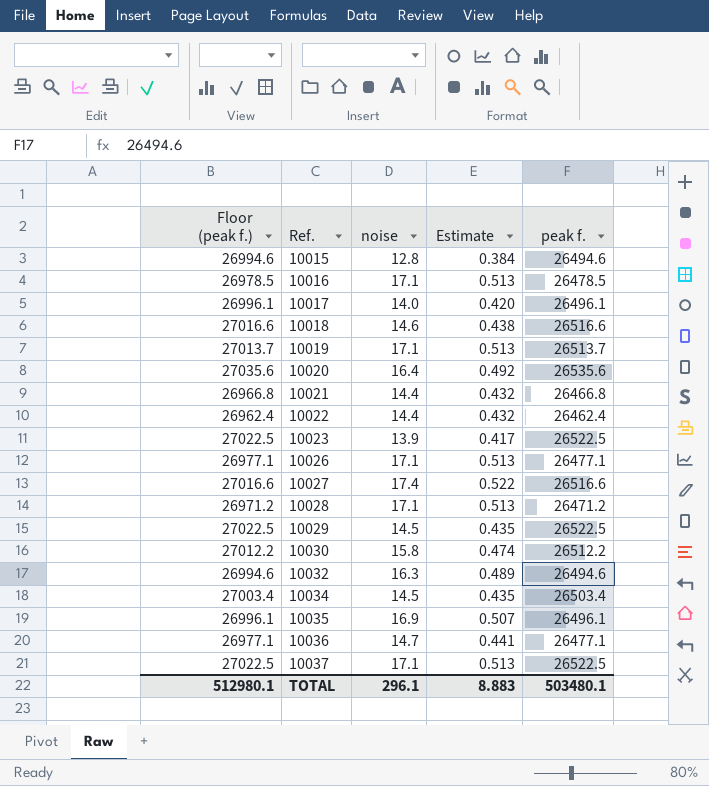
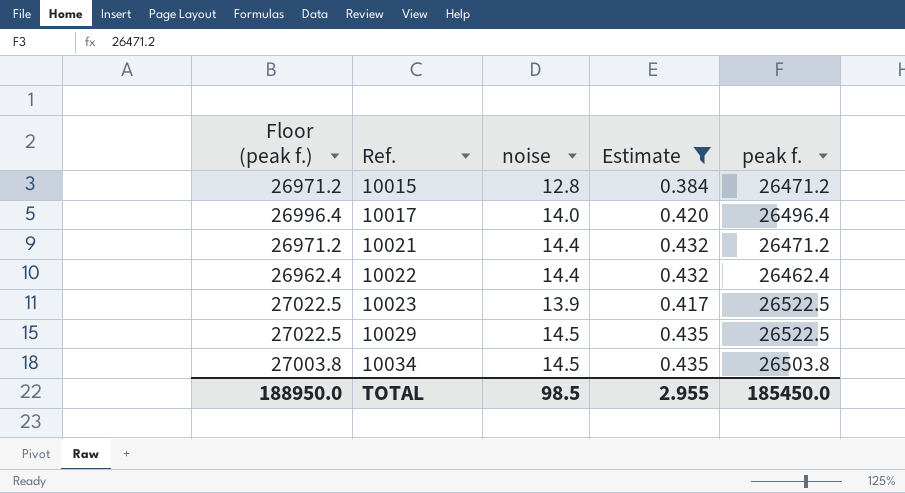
filter: none -> Estimate <= 0.435
10015 | Floor (peak f.): 26994.6 -> 26971.2
10015 | peak f.: 26494.6 -> 26471.2
10017 | Floor (peak f.): 26996.1 -> 26996.4
10017 | peak f.: 26496.1 -> 26496.4
10021 | Floor (peak f.): 26966.8 -> 26971.2
10021 | peak f.: 26466.8 -> 26471.2
10034 | Floor (peak f.): 27003.4 -> 27003.8
10034 | peak f.: 26503.4 -> 26503.8
TOTAL | Floor (peak f.): 512980.1 -> 188950.0
TOTAL | noise: 296.1 -> 98.5
TOTAL | Estimate: 8.883 -> 2.955
TOTAL | peak f.: 503480.1 -> 185450.0

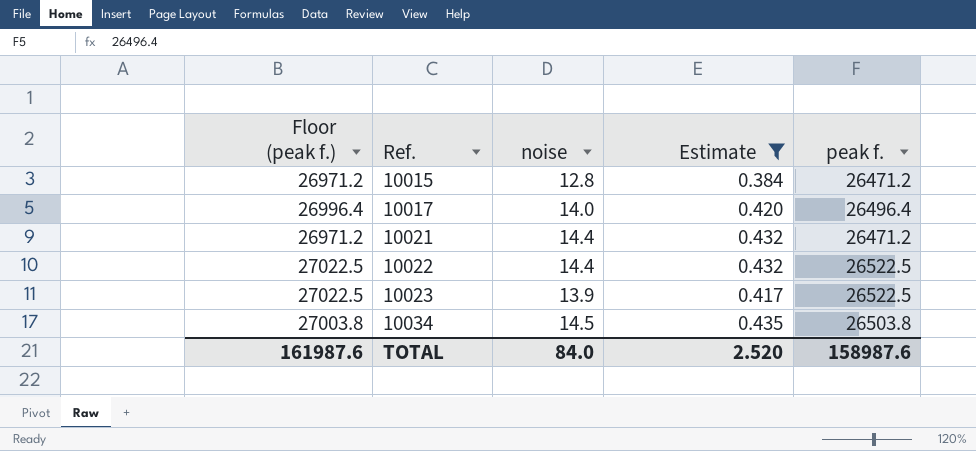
row 10029: 27022.5 | 14.5 | 0.435 | 26522.5 -> none
10022 | Floor (peak f.): 26962.4 -> 27022.5
10022 | peak f.: 26462.4 -> 26522.5
TOTAL | Floor (peak f.): 188950.0 -> 161987.6
TOTAL | noise: 98.5 -> 84.0
TOTAL | Estimate: 2.955 -> 2.520
TOTAL | peak f.: 185450.0 -> 158987.6

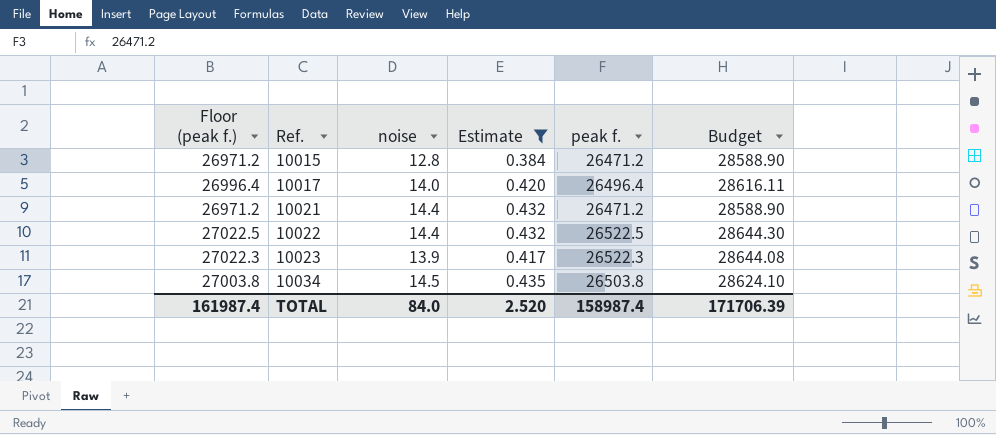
column Budget | formula: none -> [peak f.] * 1.08
10023 | Floor (peak f.): 27022.5 -> 27022.3
10023 | peak f.: 26522.5 -> 26522.3
TOTAL | Floor (peak f.): 161987.6 -> 161987.4
TOTAL | peak f.: 158987.6 -> 158987.4

